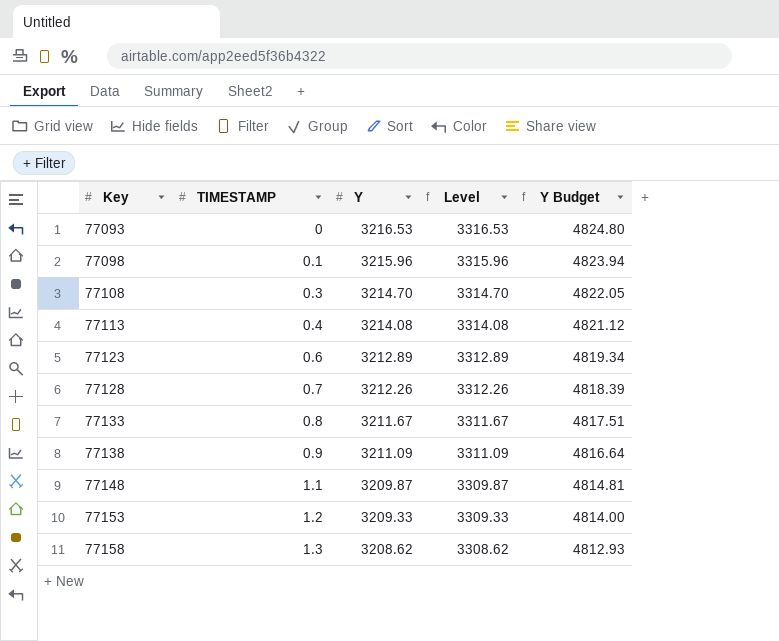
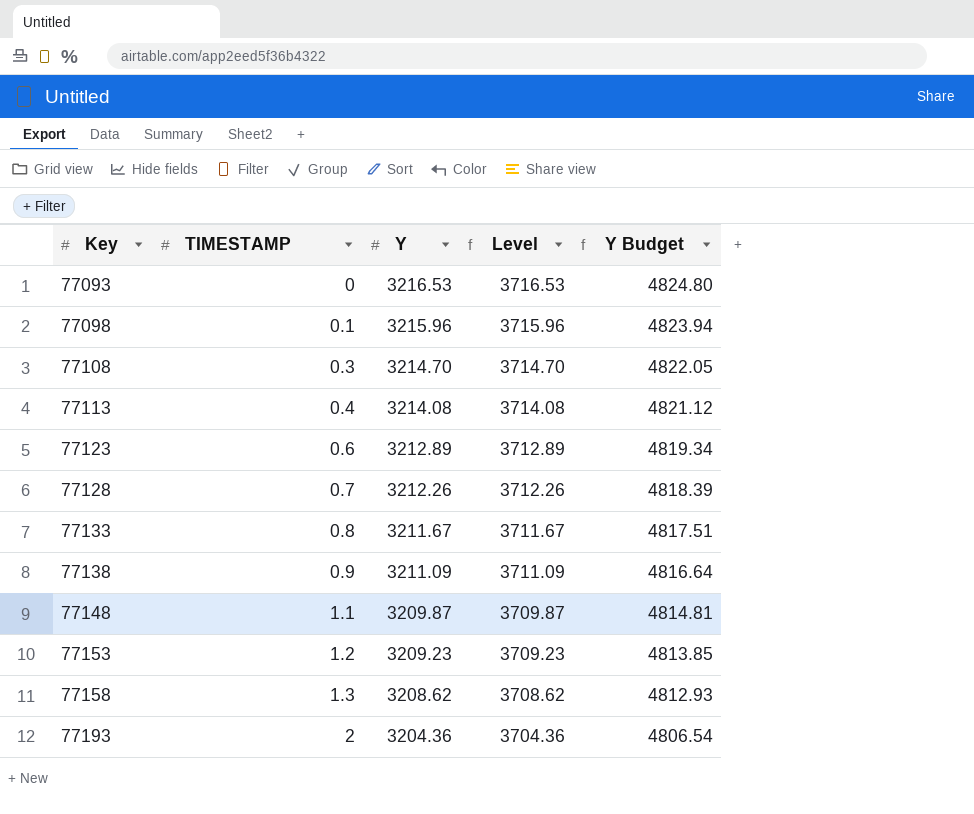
column Level | formula: [Y] + 100 -> [Y] + 500
77153 | Y: 3209.33 -> 3209.23
77153 | Y Budget: 4814.00 -> 4813.85
row 77193: none -> 2 | 3204.36 | 3704.36 | 4806.54

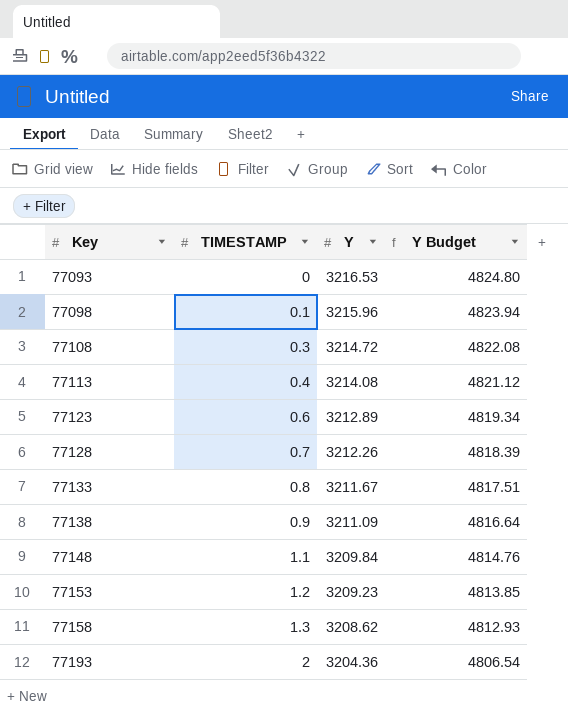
column Level | formula: [Y] + 500 -> none
77108 | Y: 3214.70 -> 3214.72
77108 | Y Budget: 4822.05 -> 4822.08
77148 | Y: 3209.87 -> 3209.84
77148 | Y Budget: 4814.81 -> 4814.76

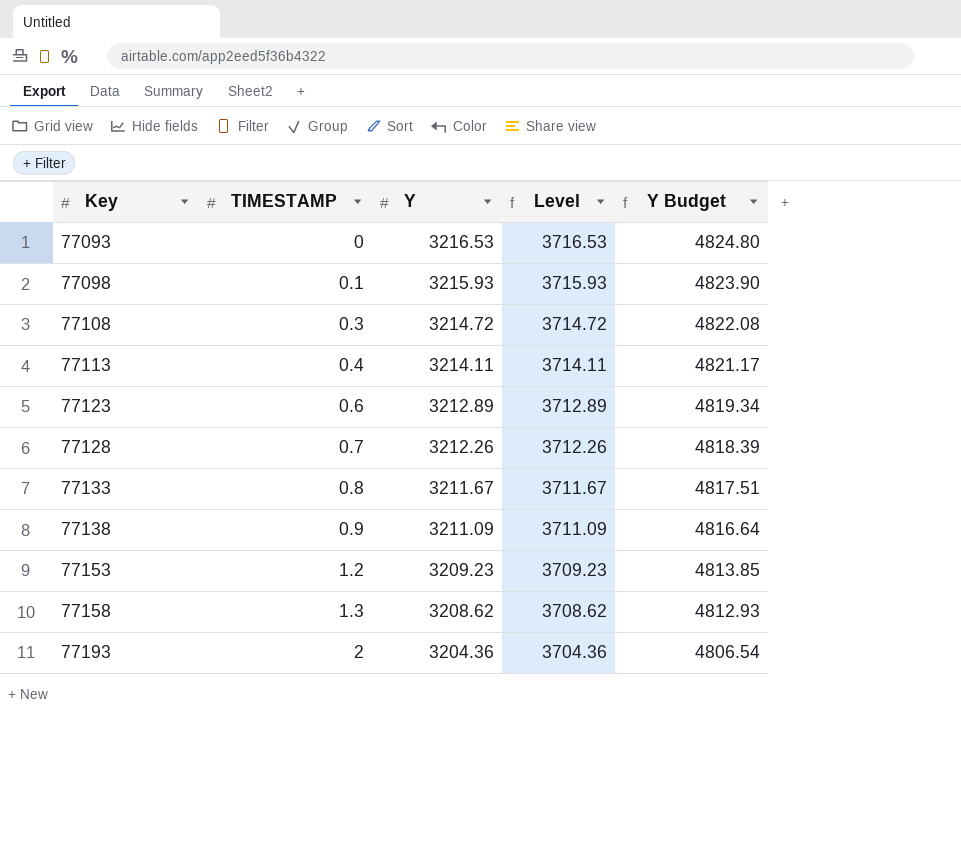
column Level | formula: none -> [Y] + 500
row 77148: 1.1 | 3209.84 | 4814.76 -> none
77098 | Y: 3215.96 -> 3215.93
77098 | Y Budget: 4823.94 -> 4823.90
77113 | Y: 3214.08 -> 3214.11
77113 | Y Budget: 4821.12 -> 4821.17

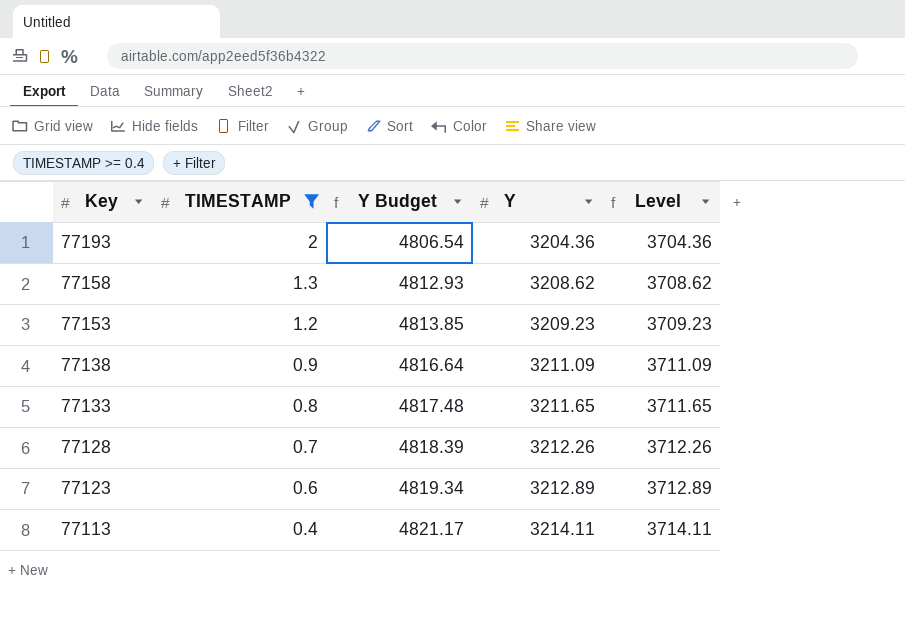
filter: none -> TIMESTAMP >= 0.4
row order: Key ascending -> Key descending
column Y Budget | position: 5 -> 3
77133 | Y Budget: 4817.51 -> 4817.48
77133 | Y: 3211.67 -> 3211.65
77133 | Level: 3711.67 -> 3711.65

